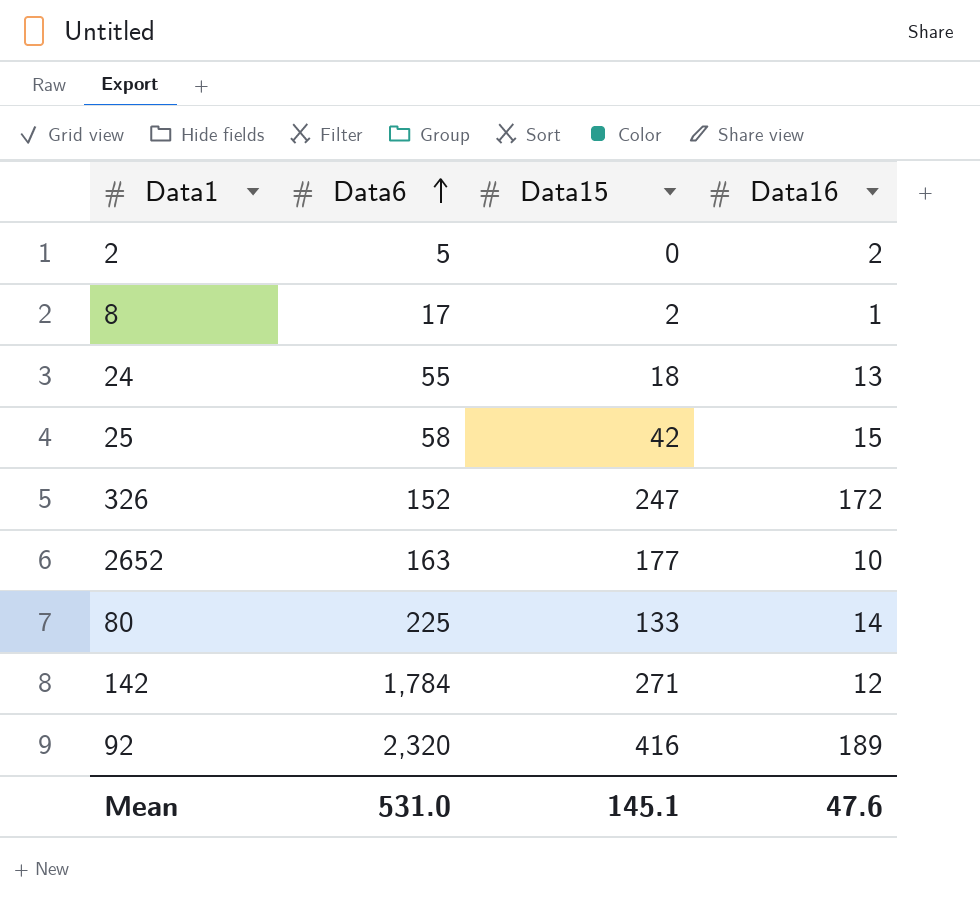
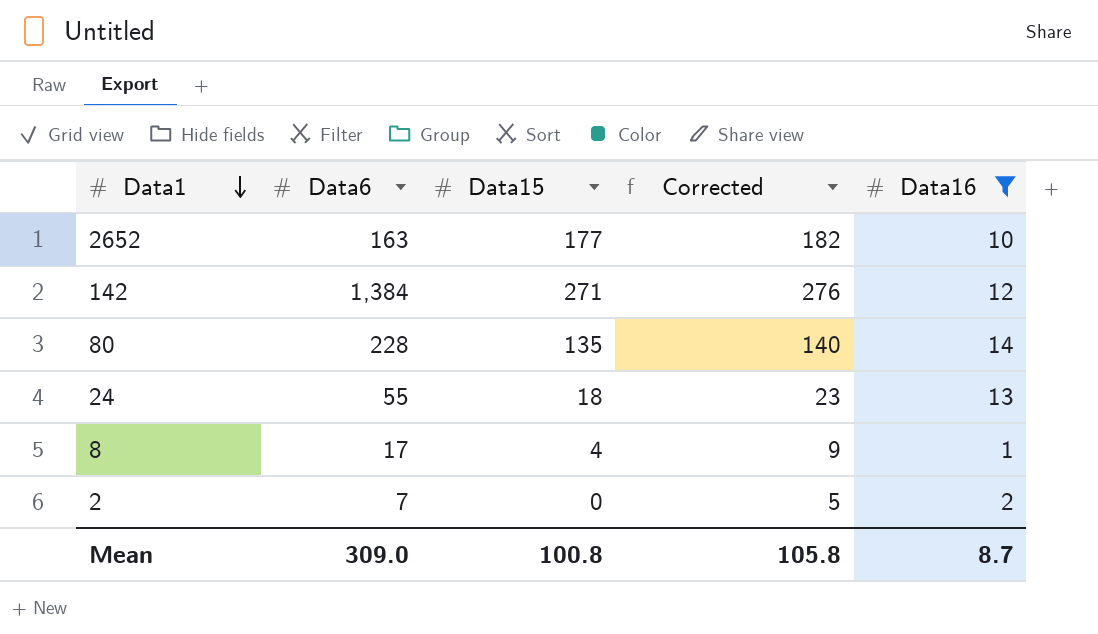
filter: none -> Data16 <= 14
row order: Data6 ascending -> Data1 descending
column Corrected | formula: none -> [Data15] + 5
142 | Data6: 1,784 -> 1,384
80 | Data6: 225 -> 228
80 | Data15: 133 -> 135
8 | Data15: 2 -> 4
2 | Data6: 5 -> 7
Mean | Data6: 531.0 -> 309.0
Mean | Data15: 145.1 -> 100.8
Mean | Data16: 47.6 -> 8.7

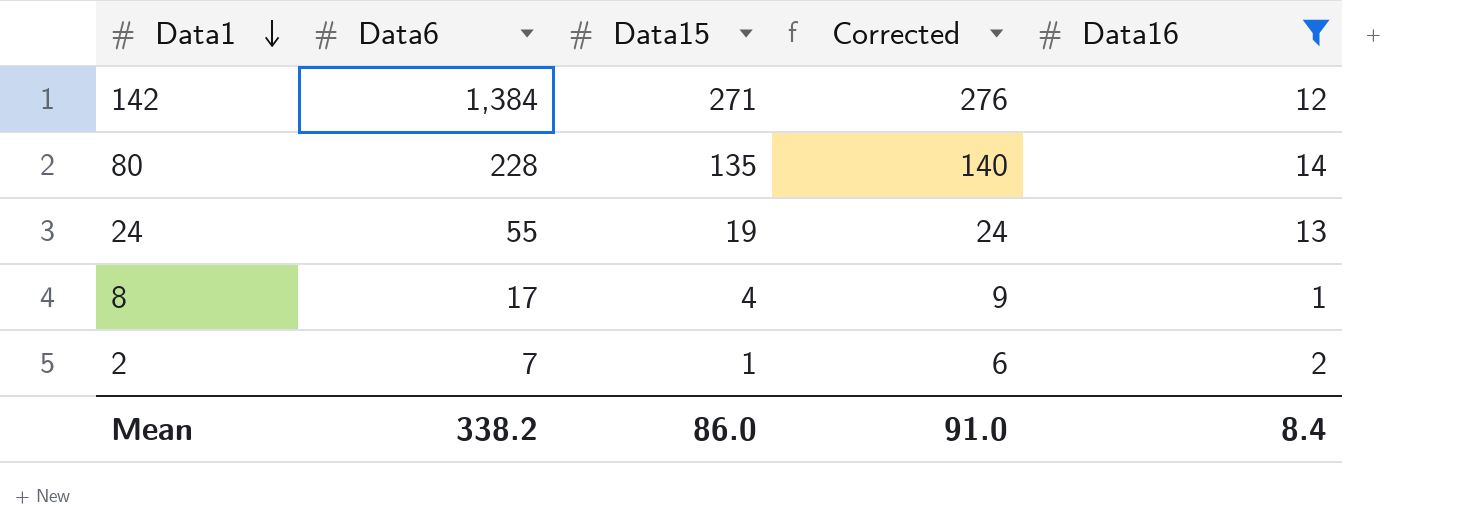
row 2652: 163 | 177 | 182 | 10 -> none
24 | Data15: 18 -> 19
24 | Corrected: 23 -> 24
2 | Data15: 0 -> 1
2 | Corrected: 5 -> 6
Mean | Data6: 309.0 -> 338.2
Mean | Data15: 100.8 -> 86.0
Mean | Corrected: 105.8 -> 91.0
Mean | Data16: 8.7 -> 8.4

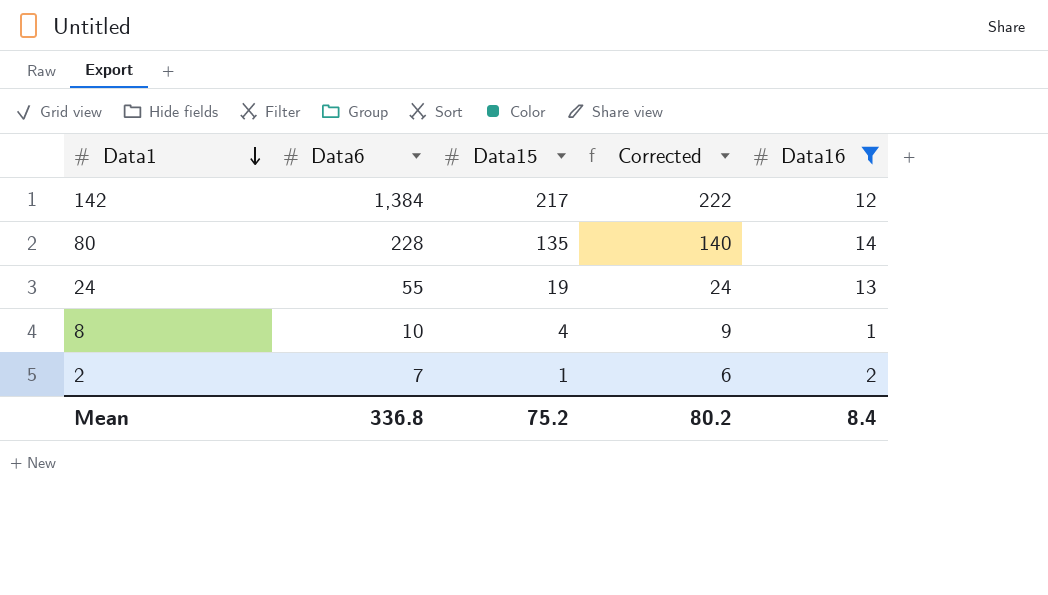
142 | Data15: 271 -> 217
142 | Corrected: 276 -> 222
8 | Data6: 17 -> 10
Mean | Data6: 338.2 -> 336.8
Mean | Data15: 86.0 -> 75.2
Mean | Corrected: 91.0 -> 80.2

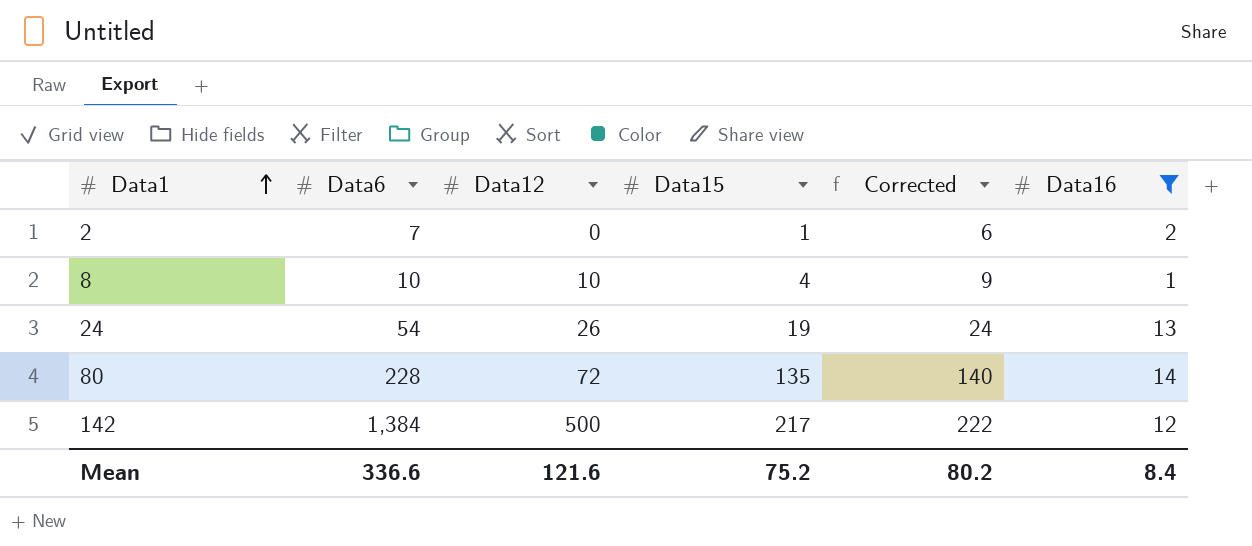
row order: Data1 descending -> Data1 ascending
column Data12 | position: none -> 3
24 | Data6: 55 -> 54
Mean | Data6: 336.8 -> 336.6

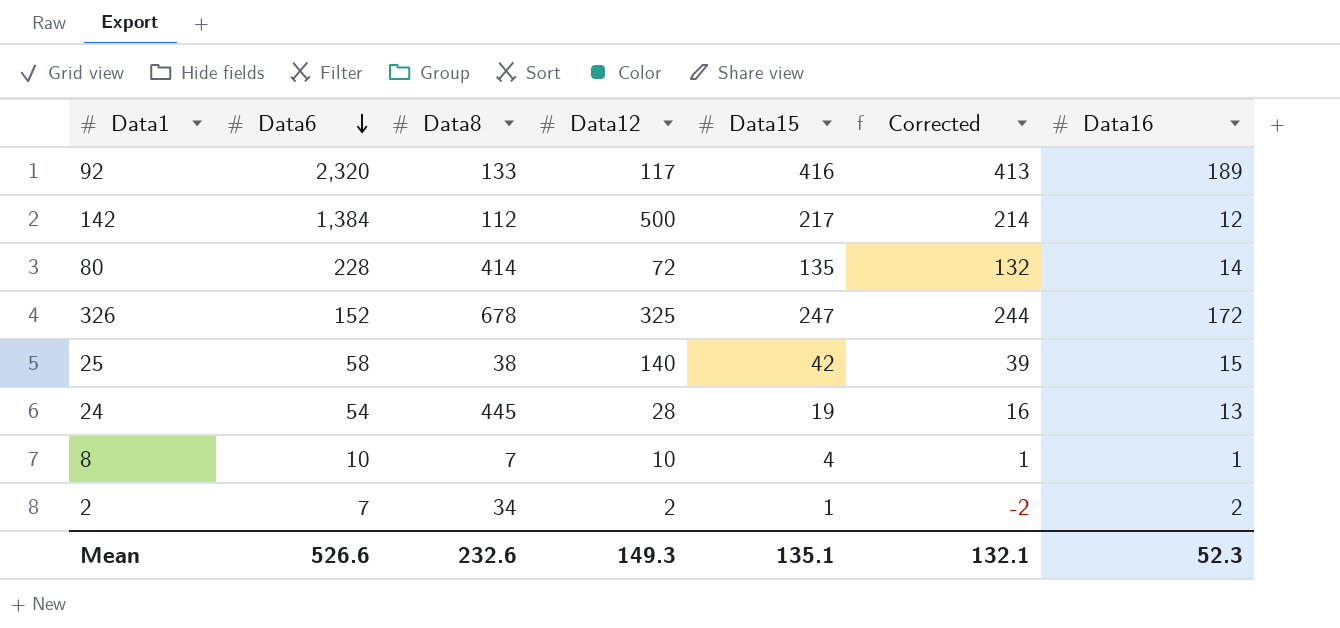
filter: Data16 <= 14 -> none
row order: Data1 ascending -> Data6 descending
column Data8 | position: none -> 3
column Corrected | formula: [Data15] + 5 -> [Data15] - 3
24 | Data12: 26 -> 28
2 | Data12: 0 -> 2
Mean | Data6: 336.6 -> 526.6
Mean | Data12: 121.6 -> 149.3
Mean | Data15: 75.2 -> 135.1
Mean | Corrected: 80.2 -> 132.1
Mean | Data16: 8.4 -> 52.3

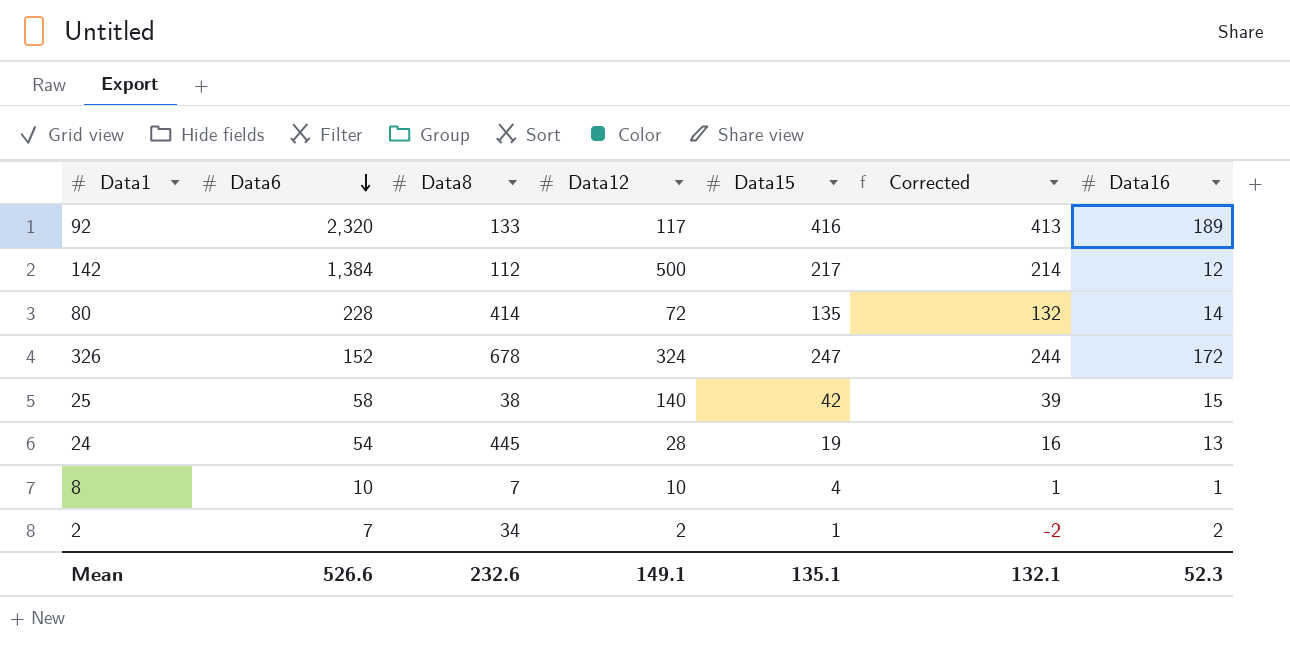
326 | Data12: 325 -> 324
Mean | Data12: 149.3 -> 149.1

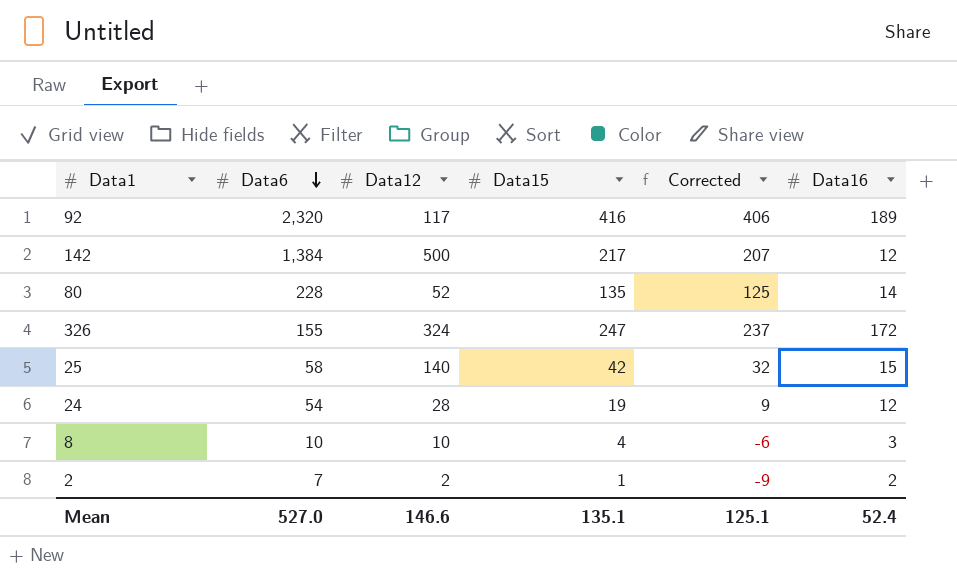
column Data8 | position: 3 -> none
column Corrected | formula: [Data15] - 3 -> [Data15] - 10
80 | Data12: 72 -> 52
326 | Data6: 152 -> 155
24 | Data16: 13 -> 12
8 | Data16: 1 -> 3
Mean | Data6: 526.6 -> 527.0
Mean | Data12: 149.1 -> 146.6
Mean | Corrected: 132.1 -> 125.1
Mean | Data16: 52.3 -> 52.4

